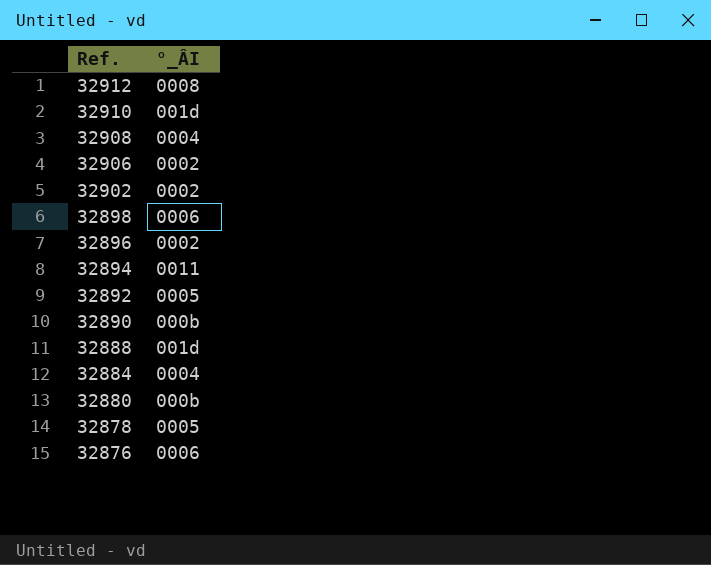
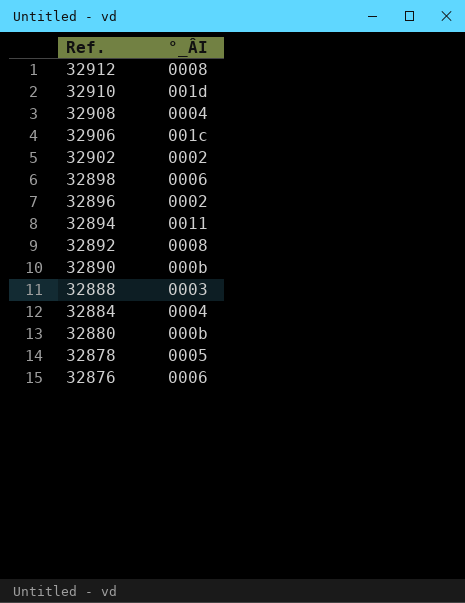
32906 | °_ÂI: 0002 -> 001c
32892 | °_ÂI: 0005 -> 0008
32888 | °_ÂI: 001d -> 0003

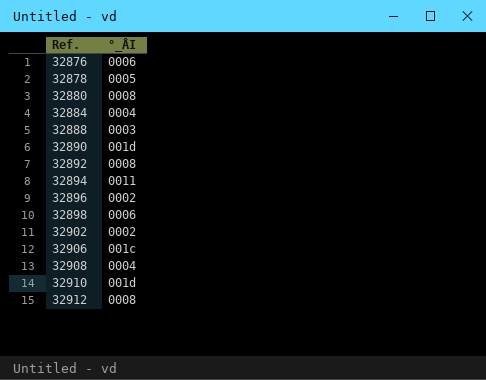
row order: Ref. descending -> Ref. ascending
32880 | °_ÂI: 000b -> 0008
32890 | °_ÂI: 000b -> 001d

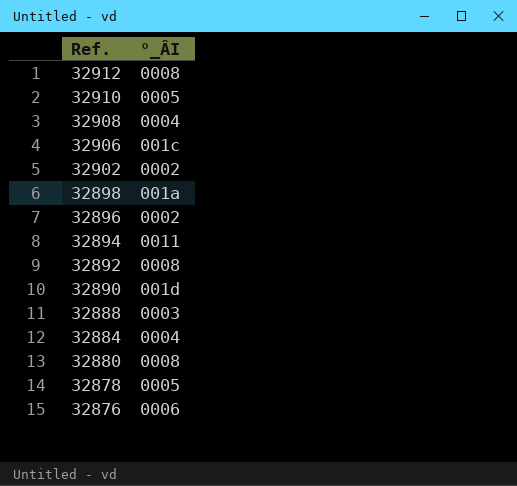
row order: Ref. ascending -> Ref. descending
32910 | °_ÂI: 001d -> 0005
32898 | °_ÂI: 0006 -> 001a

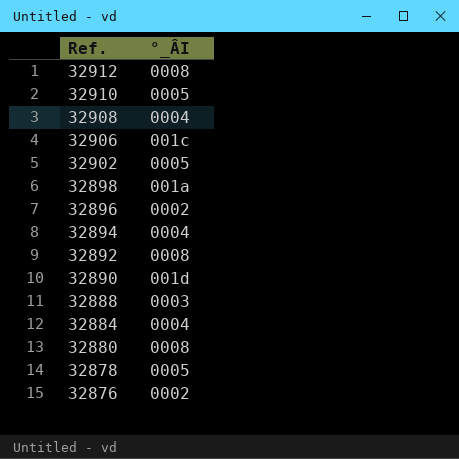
32902 | °_ÂI: 0002 -> 0005
32894 | °_ÂI: 0011 -> 0004
32876 | °_ÂI: 0006 -> 0002

